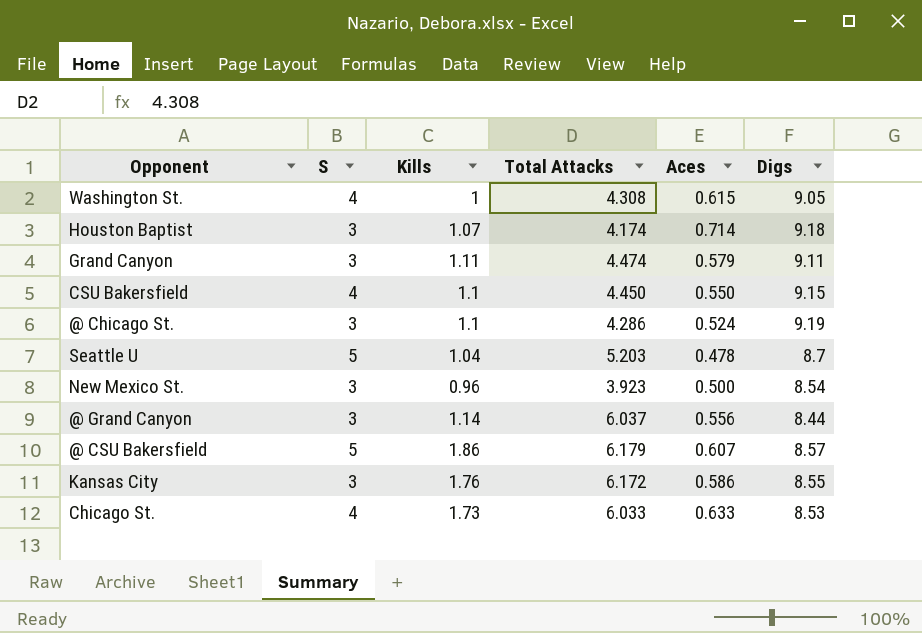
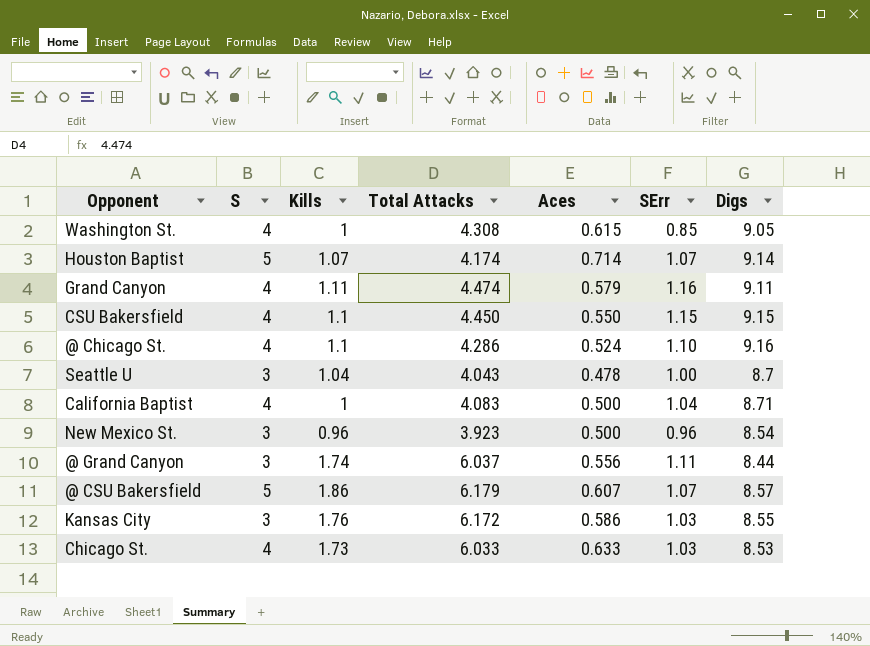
column SErr | position: none -> 6
Houston Baptist | S: 3 -> 5
Houston Baptist | Digs: 9.18 -> 9.14
Grand Canyon | S: 3 -> 4
@ Chicago St. | S: 3 -> 4
@ Chicago St. | Digs: 9.19 -> 9.16
Seattle U | S: 5 -> 3
Seattle U | Total Attacks: 5.203 -> 4.043
row California Baptist: none -> 4 | 1 | 4.083 | 0.500 | 1.04 | 8.71
@ Grand Canyon | Kills: 1.14 -> 1.74

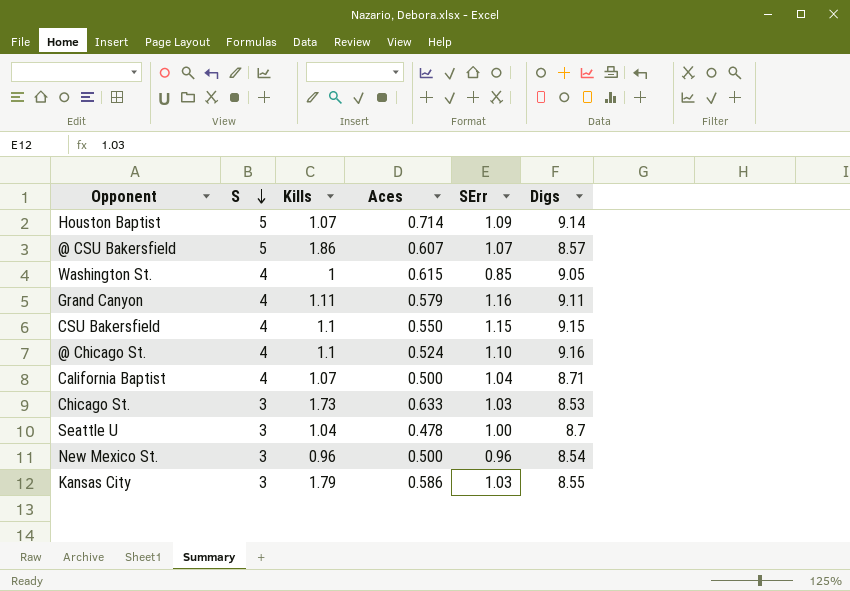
row order: none -> S descending
column Total Attacks | position: 4 -> none
row @ Grand Canyon: 3 | 1.74 | 6.037 | 0.556 | 1.11 | 8.44 -> none
Houston Baptist | SErr: 1.07 -> 1.09
California Baptist | Kills: 1 -> 1.07
Chicago St. | S: 4 -> 3
Kansas City | Kills: 1.76 -> 1.79

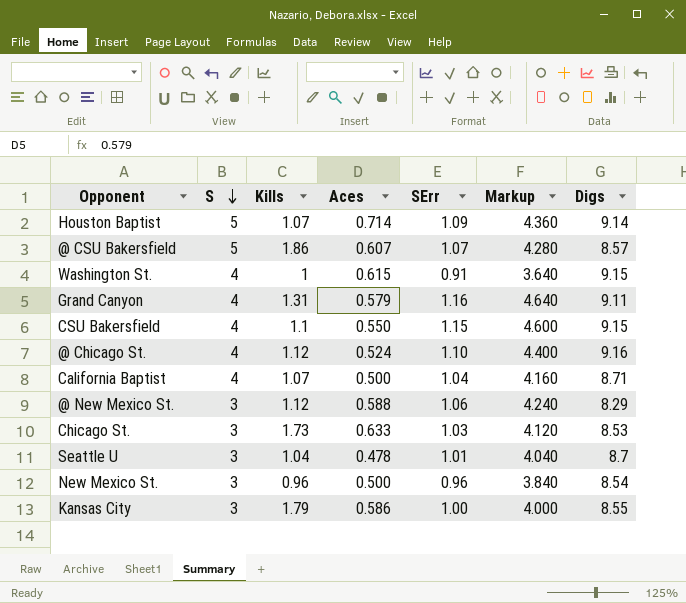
column Markup | formula: none -> [SErr] * 4
Washington St. | SErr: 0.85 -> 0.91
Washington St. | Digs: 9.05 -> 9.15
Grand Canyon | Kills: 1.11 -> 1.31
@ Chicago St. | Kills: 1.1 -> 1.12
row @ New Mexico St.: none -> 3 | 1.12 | 0.588 | 1.06 | 4.240 | 8.29
Seattle U | SErr: 1.00 -> 1.01
Kansas City | SErr: 1.03 -> 1.00

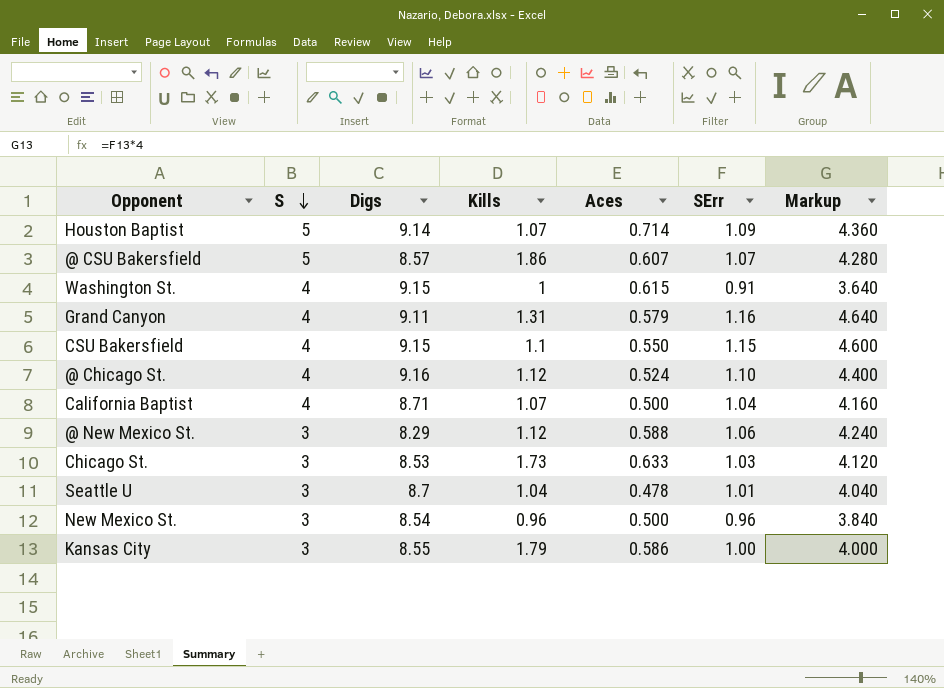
column Digs | position: 7 -> 3

